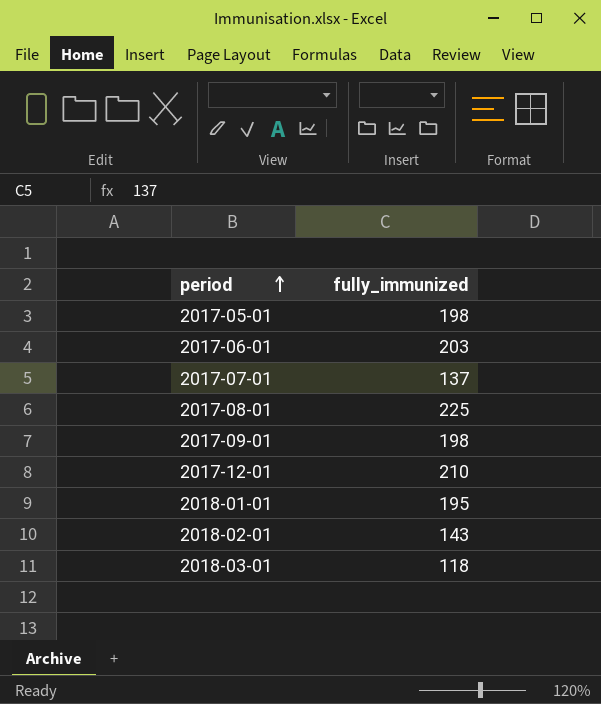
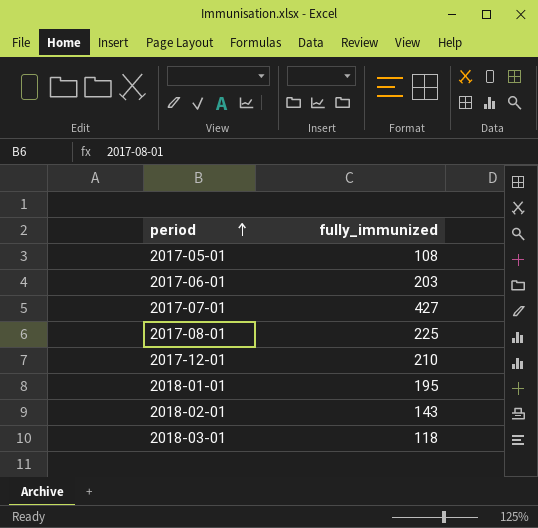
row 2017-09-01: 198 -> none
2017-05-01 | fully_immunized: 198 -> 108
2017-07-01 | fully_immunized: 137 -> 427

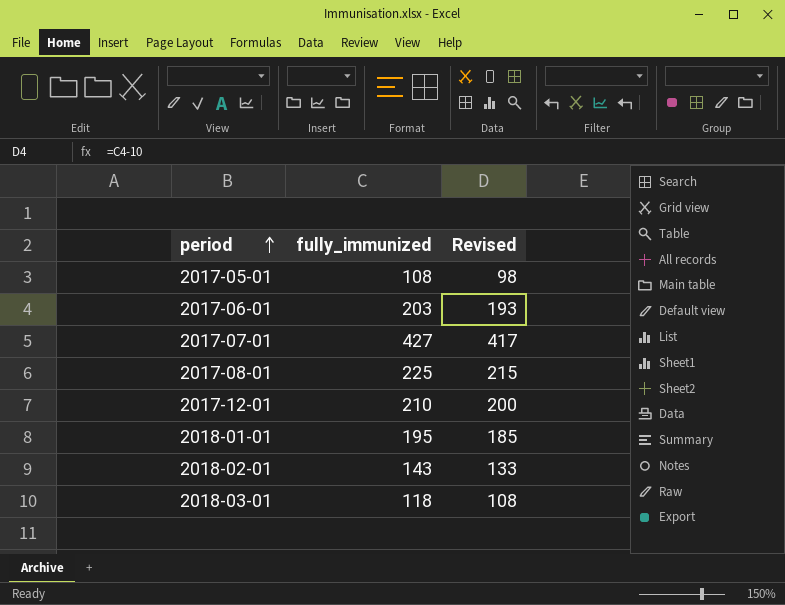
column Revised | formula: none -> [fully_immunized] - 10

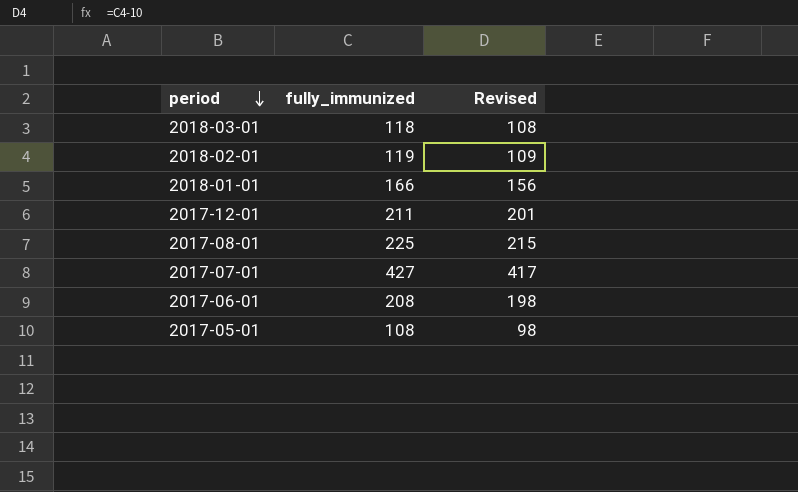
row order: period ascending -> period descending
2018-02-01 | fully_immunized: 143 -> 119
2018-02-01 | Revised: 133 -> 109
2018-01-01 | fully_immunized: 195 -> 166
2018-01-01 | Revised: 185 -> 156
2017-12-01 | fully_immunized: 210 -> 211
2017-12-01 | Revised: 200 -> 201
2017-06-01 | fully_immunized: 203 -> 208
2017-06-01 | Revised: 193 -> 198

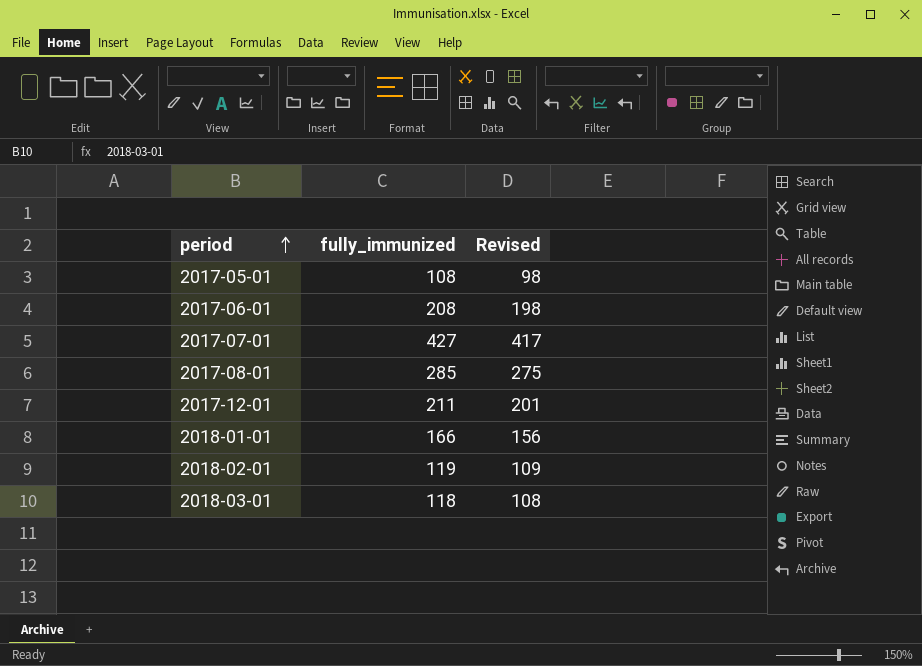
row order: period descending -> period ascending
2017-08-01 | fully_immunized: 225 -> 285
2017-08-01 | Revised: 215 -> 275

